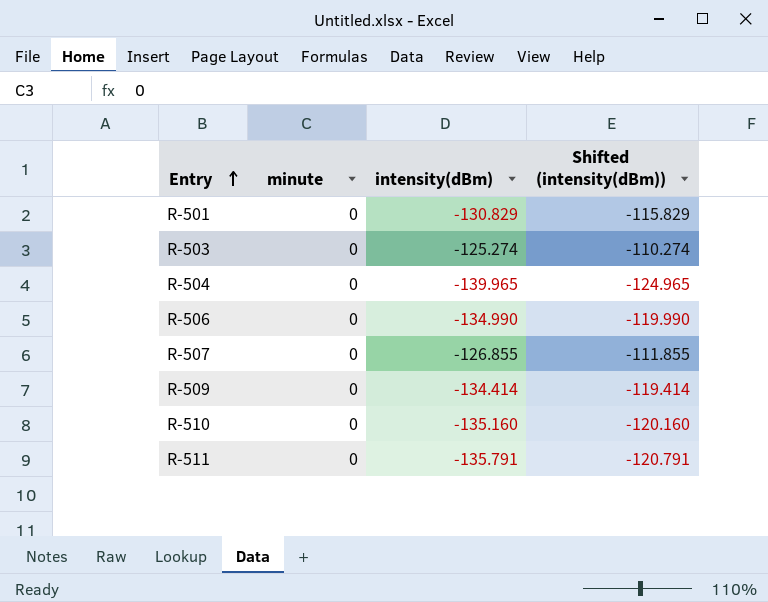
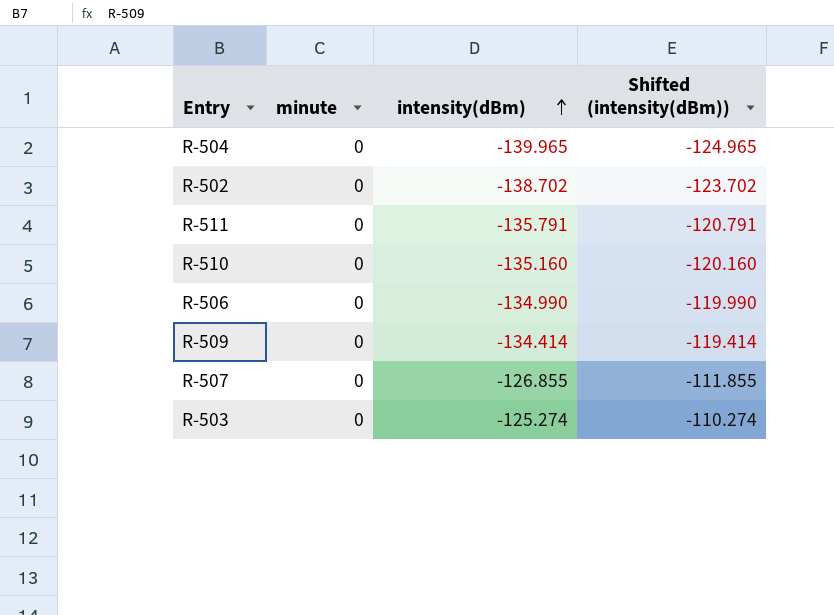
row order: Entry ascending -> intensity(dBm) ascending
row R-501: 0 | -130.829 | -115.829 -> none
row R-502: none -> 0 | -138.702 | -123.702

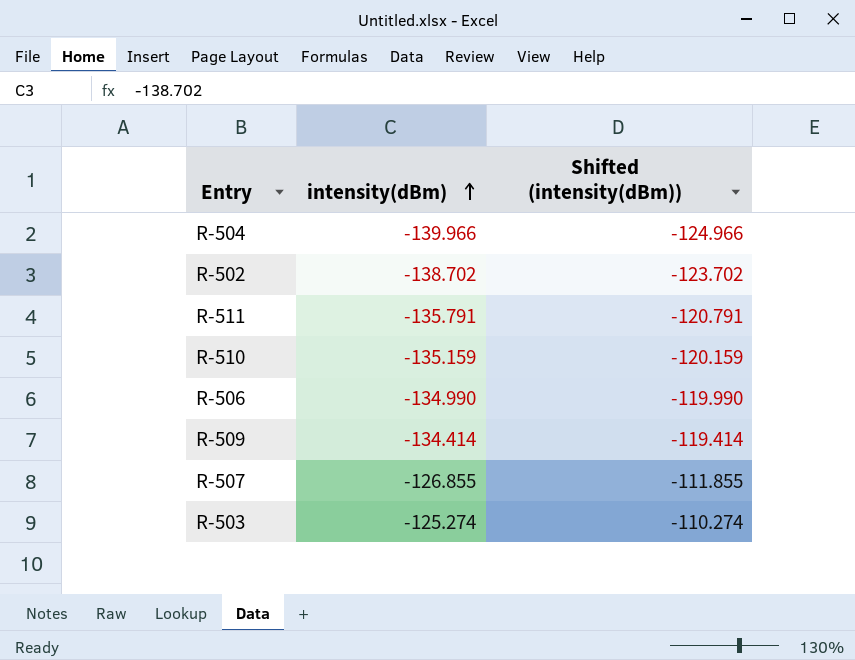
column minute | position: 2 -> none
R-504 | intensity(dBm): -139.965 -> -139.966
R-504 | Shifted (intensity(dBm)): -124.965 -> -124.966
R-510 | intensity(dBm): -135.160 -> -135.159
R-510 | Shifted (intensity(dBm)): -120.160 -> -120.159

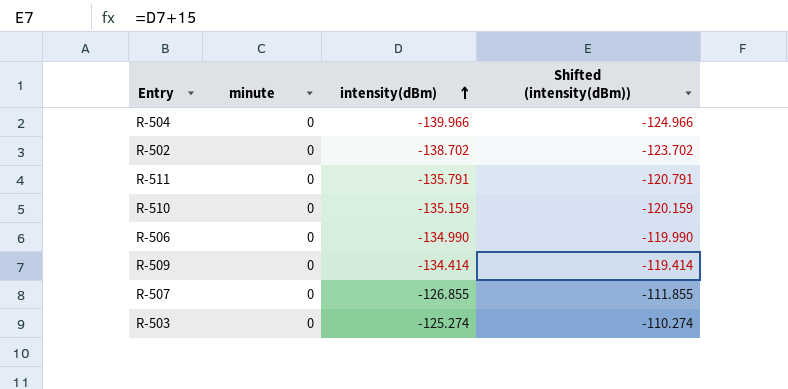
column minute | position: none -> 2

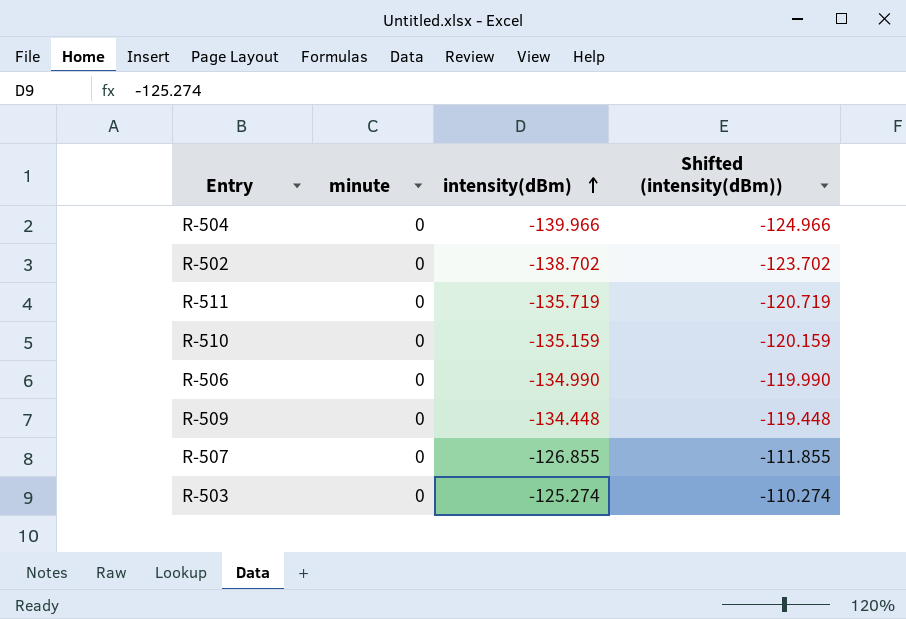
R-511 | intensity(dBm): -135.791 -> -135.719
R-511 | Shifted (intensity(dBm)): -120.791 -> -120.719
R-509 | intensity(dBm): -134.414 -> -134.448
R-509 | Shifted (intensity(dBm)): -119.414 -> -119.448

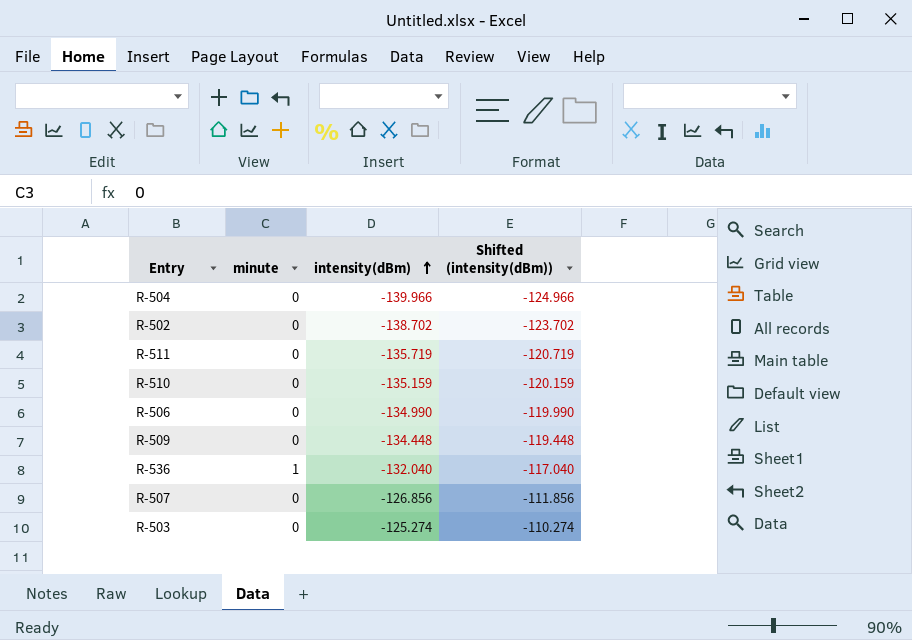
row R-536: none -> 1 | -132.040 | -117.040
R-507 | intensity(dBm): -126.855 -> -126.856
R-507 | Shifted (intensity(dBm)): -111.855 -> -111.856

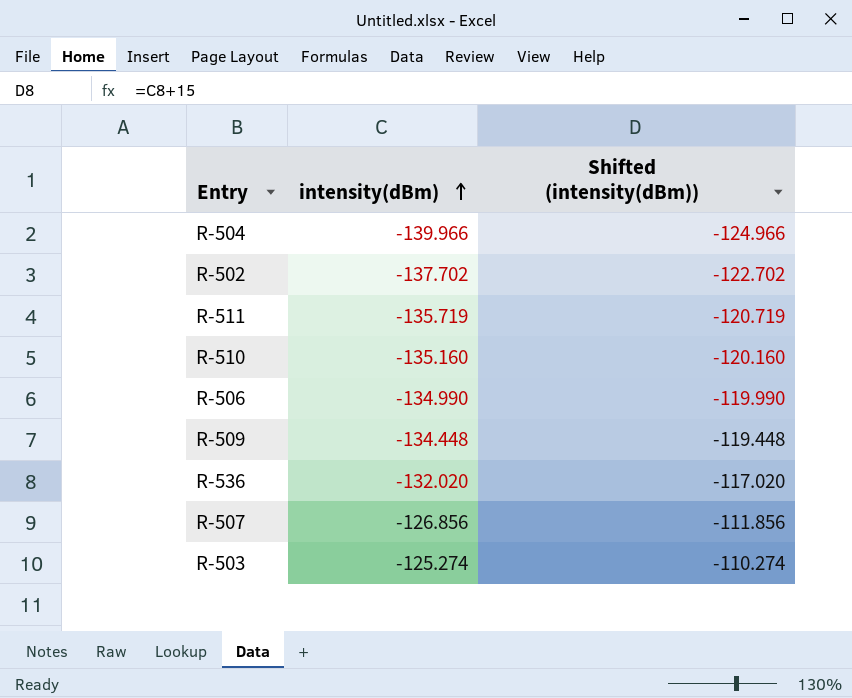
column minute | position: 2 -> none
R-502 | intensity(dBm): -138.702 -> -137.702
R-502 | Shifted (intensity(dBm)): -123.702 -> -122.702
R-510 | intensity(dBm): -135.159 -> -135.160
R-510 | Shifted (intensity(dBm)): -120.159 -> -120.160
R-536 | intensity(dBm): -132.040 -> -132.020
R-536 | Shifted (intensity(dBm)): -117.040 -> -117.020

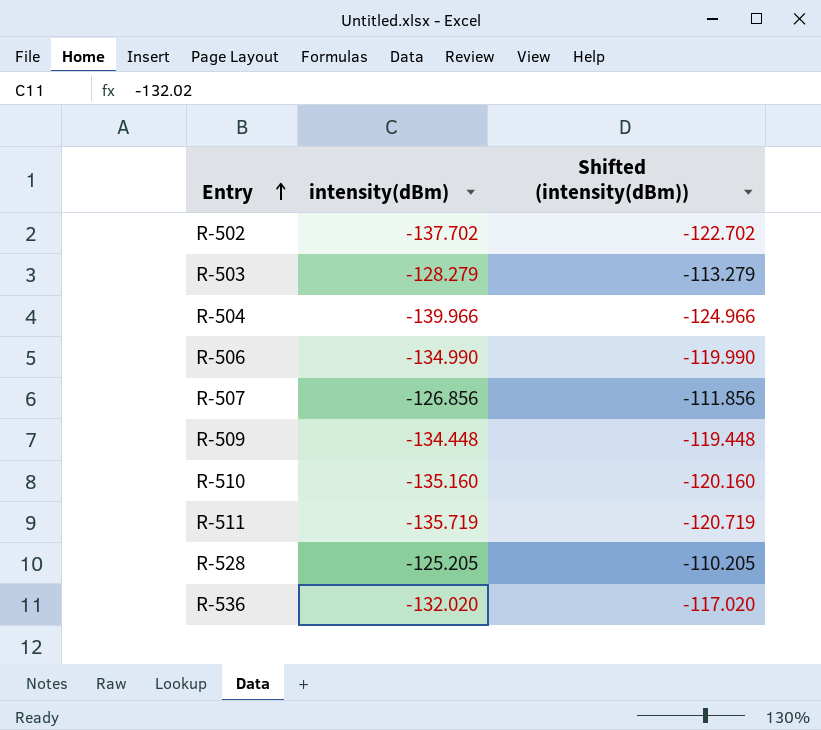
row order: intensity(dBm) ascending -> Entry ascending
R-503 | intensity(dBm): -125.274 -> -128.279
R-503 | Shifted (intensity(dBm)): -110.274 -> -113.279
row R-528: none -> -125.205 | -110.205

